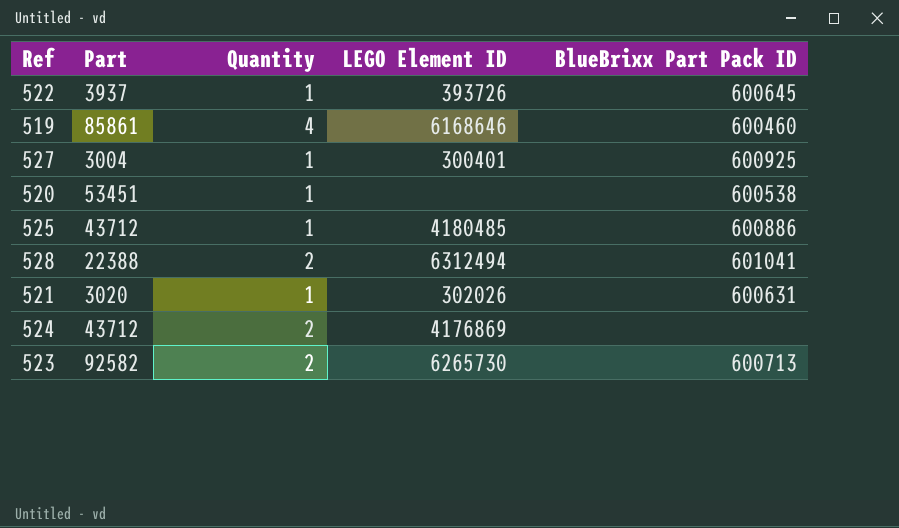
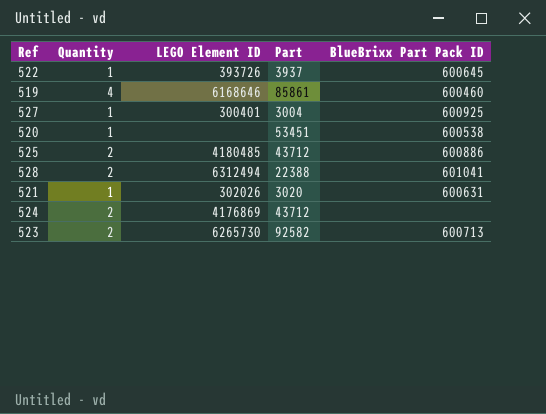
column Part | position: 2 -> 4
525 | Quantity: 1 -> 2

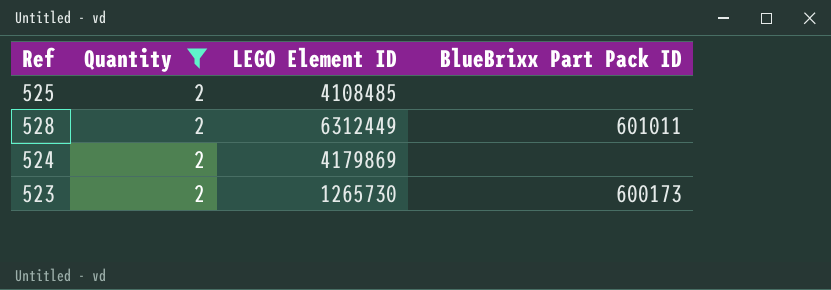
filter: none -> Quantity = 2
column Part | position: 4 -> none
525 | LEGO Element ID: 4180485 -> 4108485
525 | BlueBrixx Part Pack ID: 600886 -> none
528 | LEGO Element ID: 6312494 -> 6312449
528 | BlueBrixx Part Pack ID: 601041 -> 601011
524 | LEGO Element ID: 4176869 -> 4179869
523 | LEGO Element ID: 6265730 -> 1265730
523 | BlueBrixx Part Pack ID: 600713 -> 600173

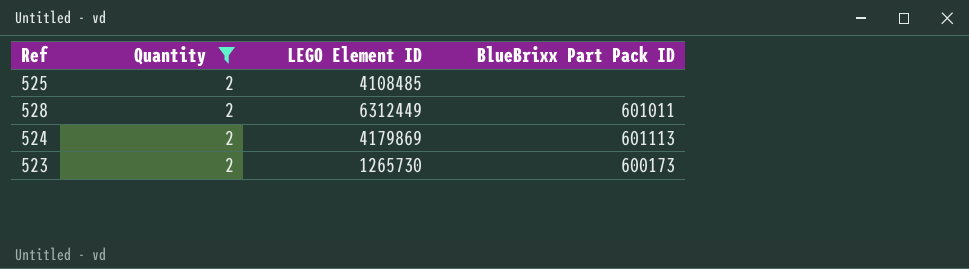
524 | BlueBrixx Part Pack ID: none -> 601113

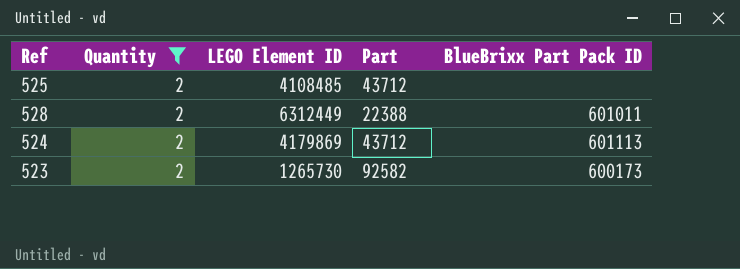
column Part | position: none -> 4

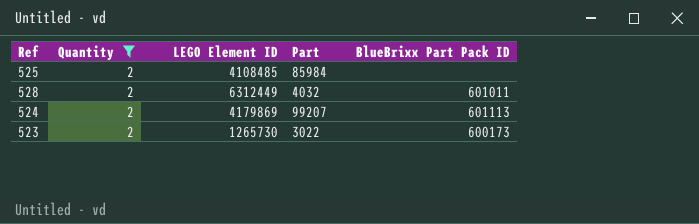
525 | Part: 43712 -> 85984
528 | Part: 22388 -> 4032
524 | Part: 43712 -> 99207
523 | Part: 92582 -> 3022

